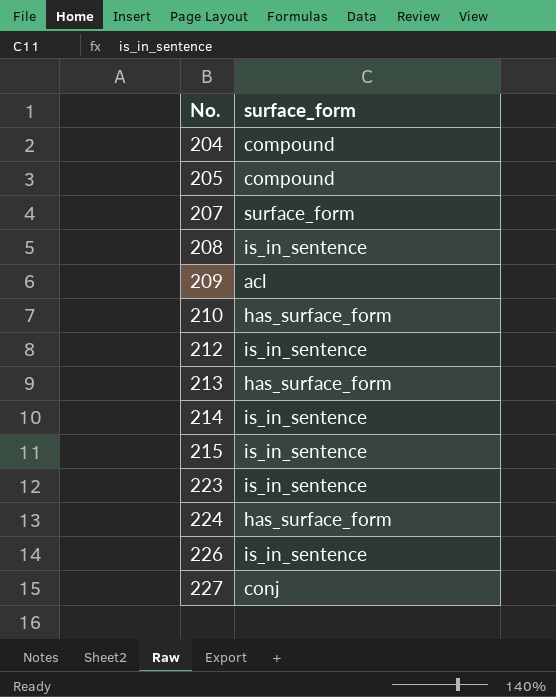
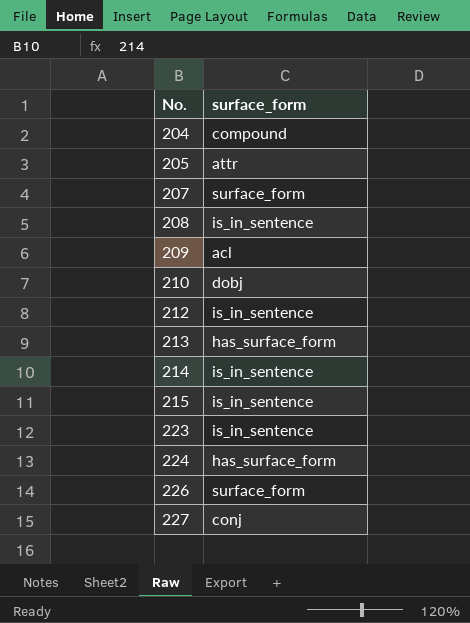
205 | surface_form: compound -> attr
210 | surface_form: has_surface_form -> dobj
226 | surface_form: is_in_sentence -> surface_form

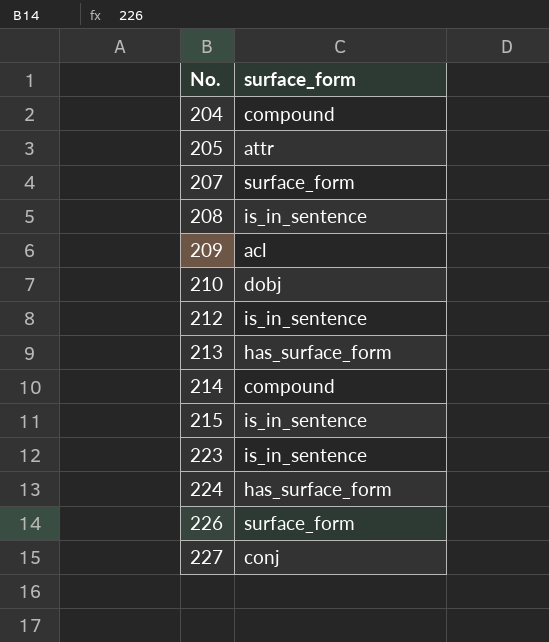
214 | surface_form: is_in_sentence -> compound

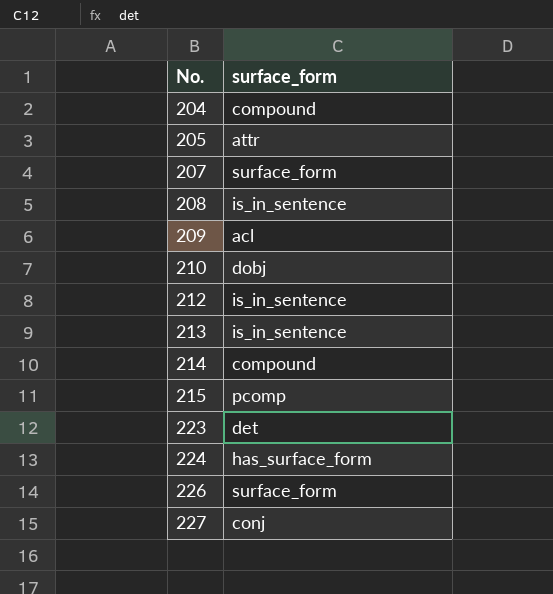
213 | surface_form: has_surface_form -> is_in_sentence
215 | surface_form: is_in_sentence -> pcomp
223 | surface_form: is_in_sentence -> det

